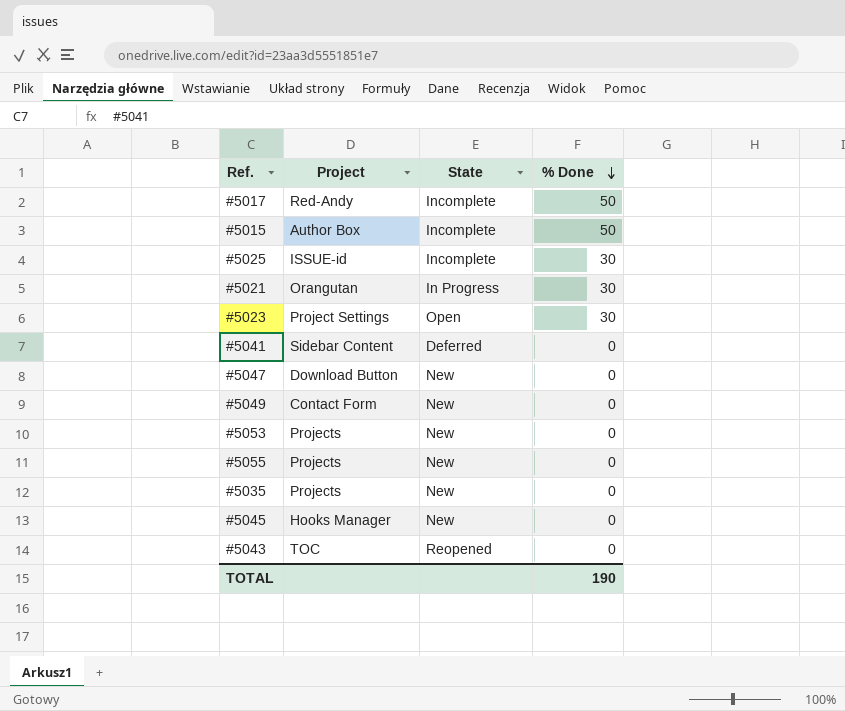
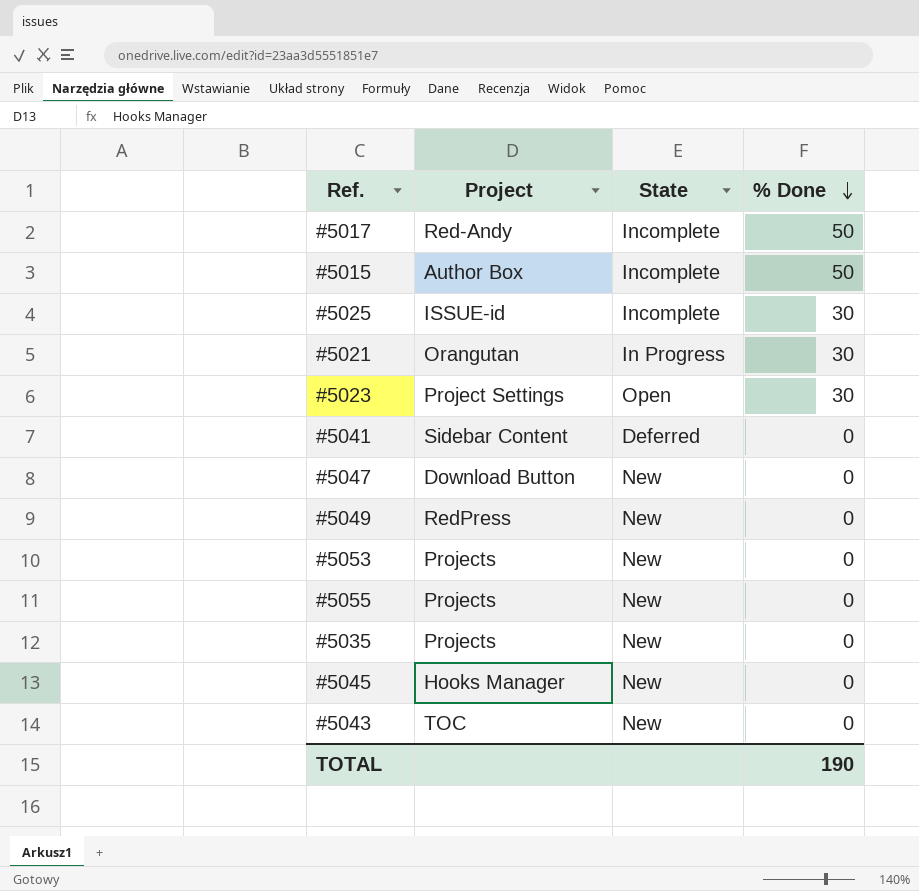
#5049 | Project: Contact Form -> RedPress
#5043 | State: Reopened -> New

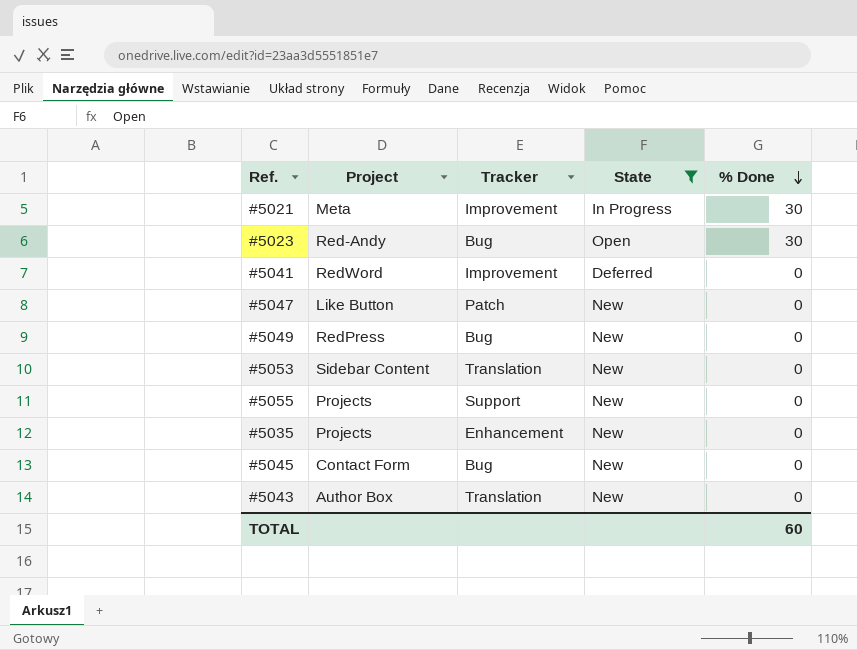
filter: none -> State != Incomplete
column Tracker | position: none -> 3
#5021 | Project: Orangutan -> Meta
#5023 | Project: Project Settings -> Red-Andy
#5041 | Project: Sidebar Content -> RedWord
#5047 | Project: Download Button -> Like Button
#5053 | Project: Projects -> Sidebar Content
#5045 | Project: Hooks Manager -> Contact Form
#5043 | Project: TOC -> Author Box
TOTAL | % Done: 190 -> 60

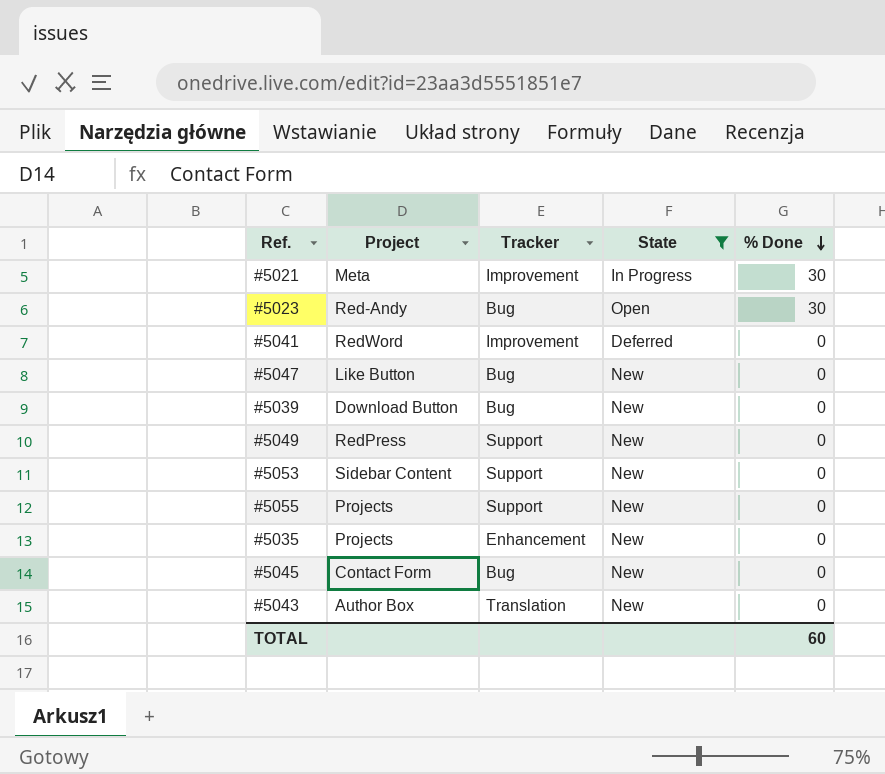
#5047 | Tracker: Patch -> Bug
row #5039: none -> Download Button | Bug | New | 0
#5049 | Tracker: Bug -> Support
#5053 | Tracker: Translation -> Support

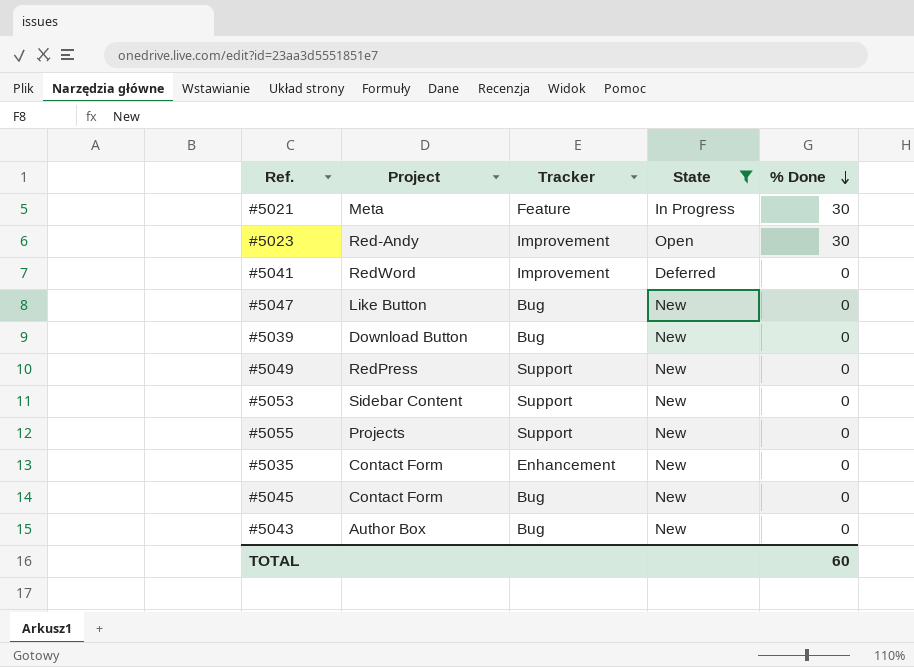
#5021 | Tracker: Improvement -> Feature
#5023 | Tracker: Bug -> Improvement
#5035 | Project: Projects -> Contact Form
#5043 | Tracker: Translation -> Bug

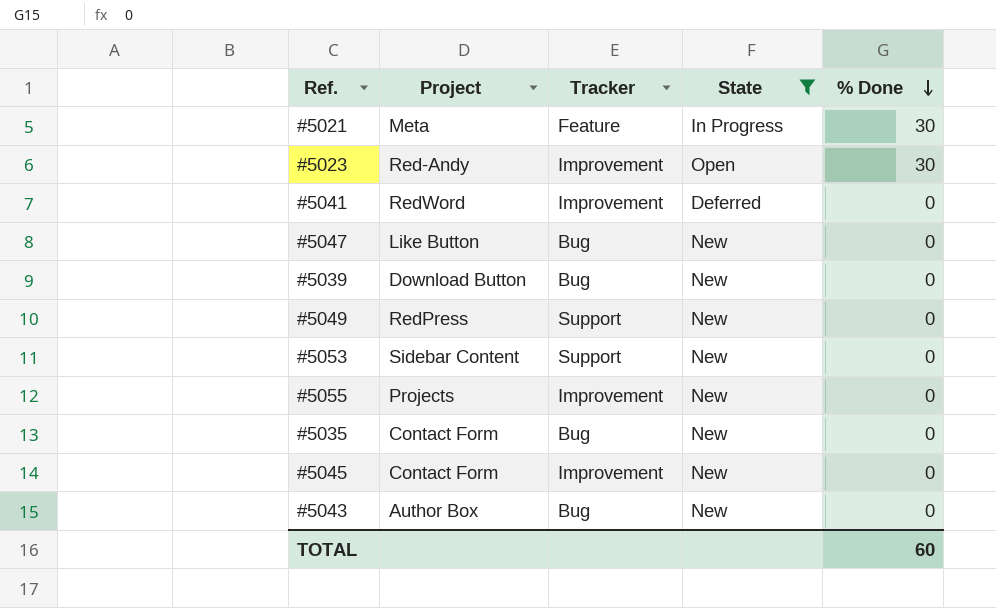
#5055 | Tracker: Support -> Improvement
#5035 | Tracker: Enhancement -> Bug
#5045 | Tracker: Bug -> Improvement

